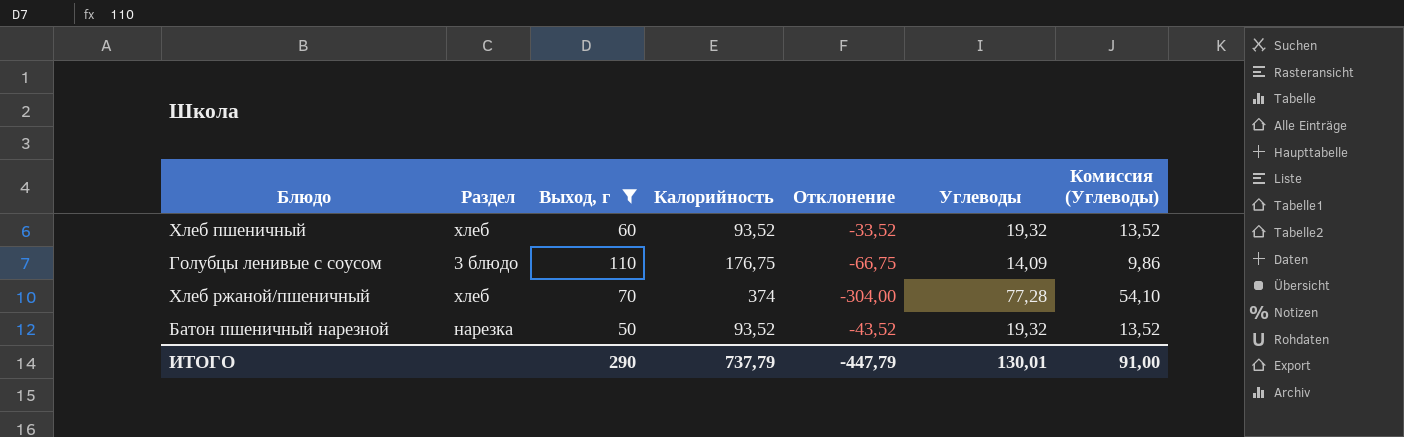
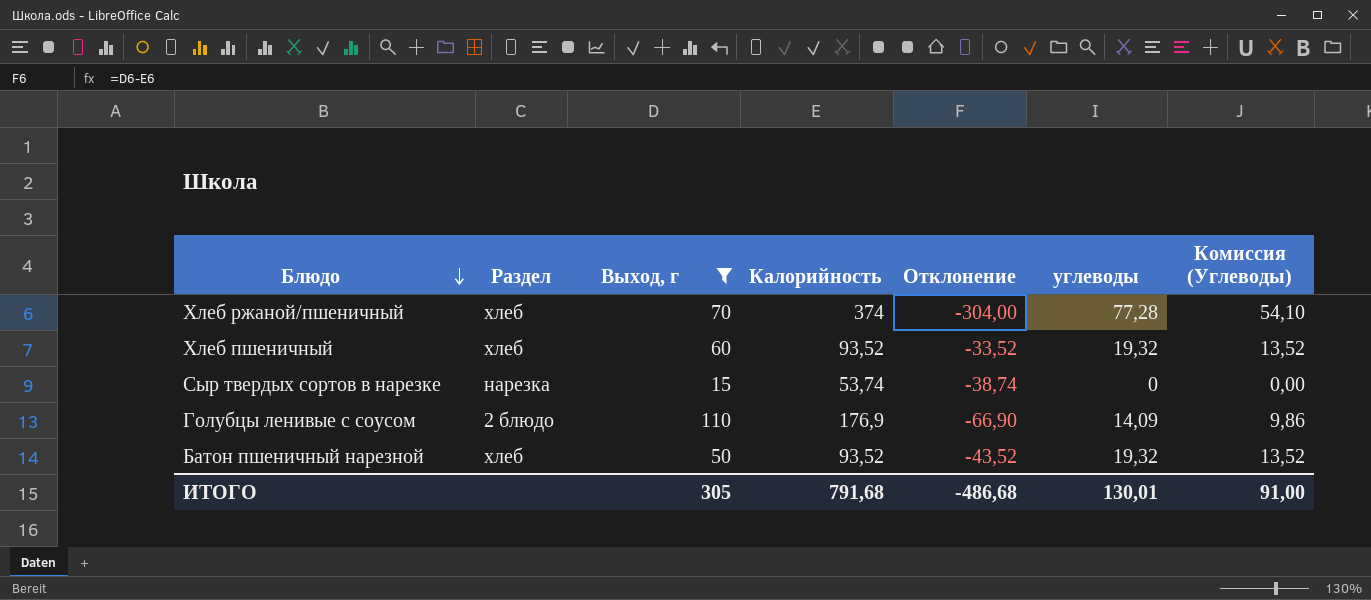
row order: none -> Блюдо descending
column name: Углеводы -> углеводы
row Сыр твердых сортов в нарезке: none -> нарезка | 15 | 53,74 | -38,74 | 0 | 0,00
Голубцы ленивые с соусом | Раздел: 3 блюдо -> 2 блюдо
Голубцы ленивые с соусом | Калорийность: 176,75 -> 176,9
Голубцы ленивые с соусом | Отклонение: -66,75 -> -66,90
Батон пшеничный нарезной | Раздел: нарезка -> хлеб
ИТОГО | Выход, г: 290 -> 305
ИТОГО | Калорийность: 737,79 -> 791,68
ИТОГО | Отклонение: -447,79 -> -486,68

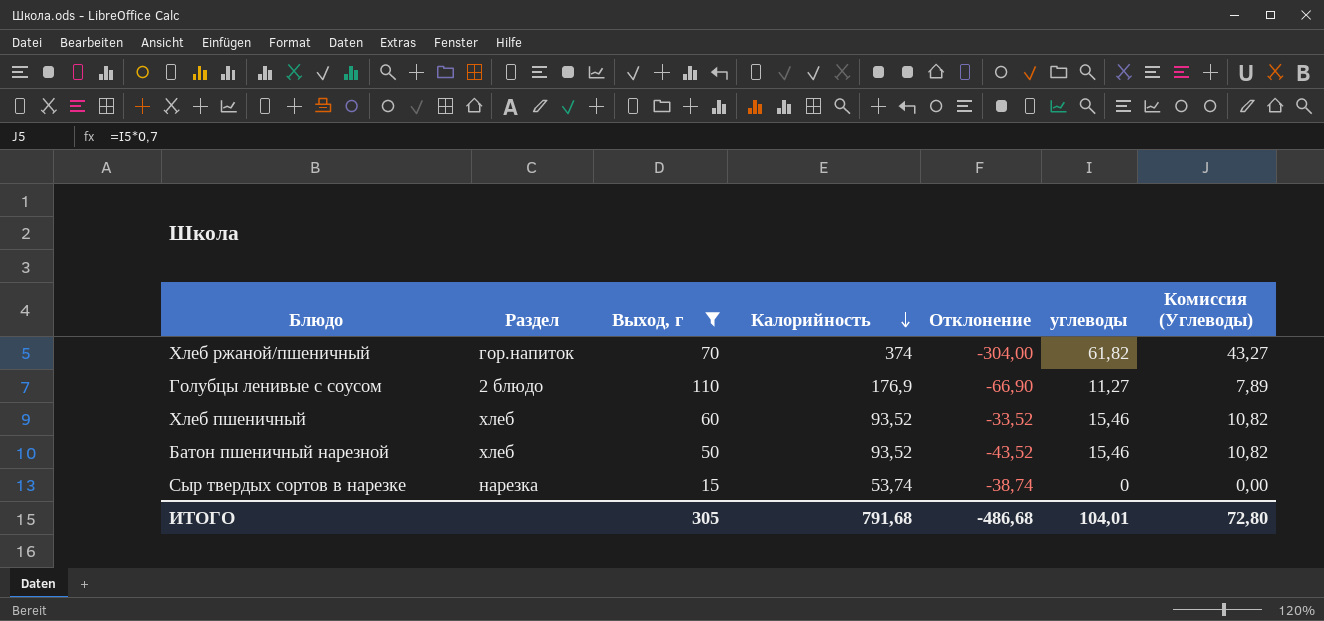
row order: Блюдо descending -> Калорийность descending
Хлеб ржаной/пшеничный | Раздел: хлеб -> гор.напиток
Хлеб ржаной/пшеничный | углеводы: 77,28 -> 61,82
Хлеб ржаной/пшеничный | Комиссия (Углеводы): 54,10 -> 43,27
Голубцы ленивые с соусом | углеводы: 14,09 -> 11,27
Голубцы ленивые с соусом | Комиссия (Углеводы): 9,86 -> 7,89
Хлеб пшеничный | углеводы: 19,32 -> 15,46
Хлеб пшеничный | Комиссия (Углеводы): 13,52 -> 10,82
Батон пшеничный нарезной | углеводы: 19,32 -> 15,46
Батон пшеничный нарезной | Комиссия (Углеводы): 13,52 -> 10,82
ИТОГО | углеводы: 130,01 -> 104,01
ИТОГО | Комиссия (Углеводы): 91,00 -> 72,80

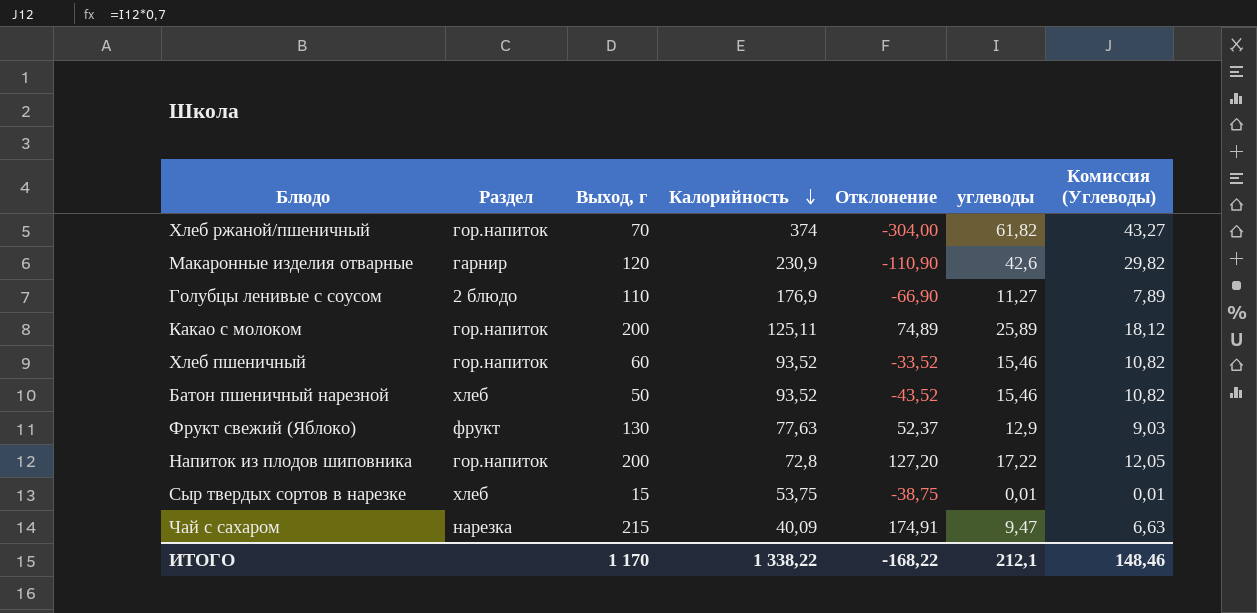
filter: Выход, г <= 110 -> none
Хлеб пшеничный | Раздел: хлеб -> гор.напиток
Сыр твердых сортов в нарезке | Раздел: нарезка -> хлеб
Сыр твердых сортов в нарезке | Калорийность: 53,74 -> 53,75
Сыр твердых сортов в нарезке | Отклонение: -38,74 -> -38,75
Сыр твердых сортов в нарезке | углеводы: 0 -> 0,01
Сыр твердых сортов в нарезке | Комиссия (Углеводы): 0,00 -> 0,01
ИТОГО | Выход, г: 305 -> 1 170
ИТОГО | Калорийность: 791,68 -> 1 338,22
ИТОГО | Отклонение: -486,68 -> -168,22
ИТОГО | углеводы: 104,01 -> 212,1
ИТОГО | Комиссия (Углеводы): 72,80 -> 148,46

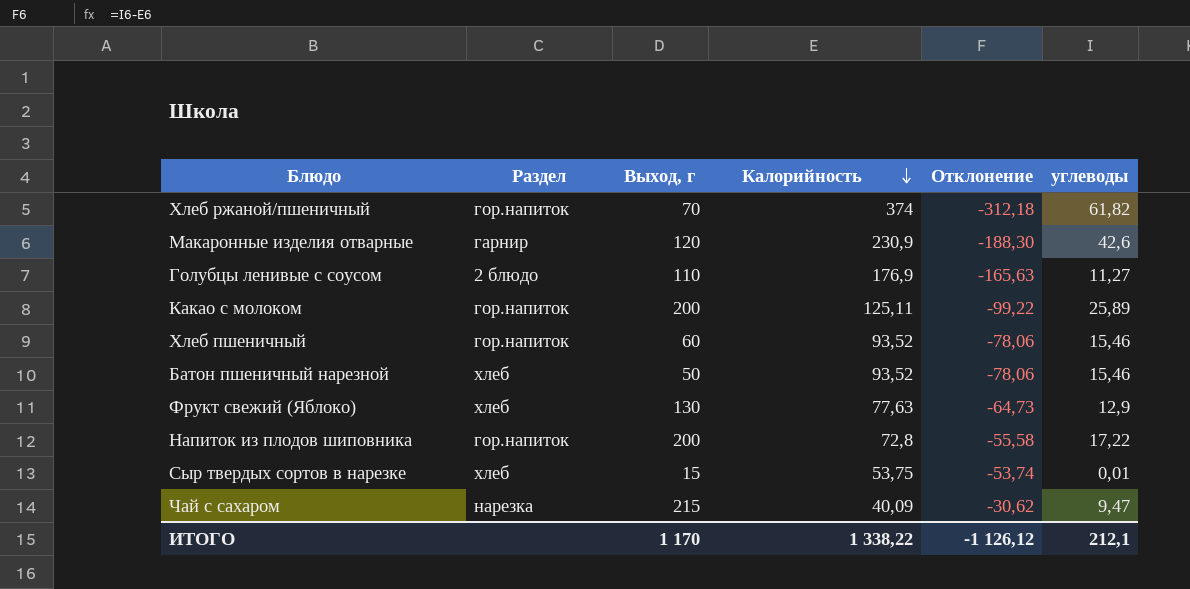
column Комиссия (Углеводы) | formula: [углеводы] * 0,7 -> none
column Отклонение | formula: [Выход, г] - [Калорийность] -> [углеводы] - [Калорийность]
Фрукт свежий (Яблоко) | Раздел: фрукт -> хлеб
ИТОГО | Отклонение: -168,22 -> -1 126,12

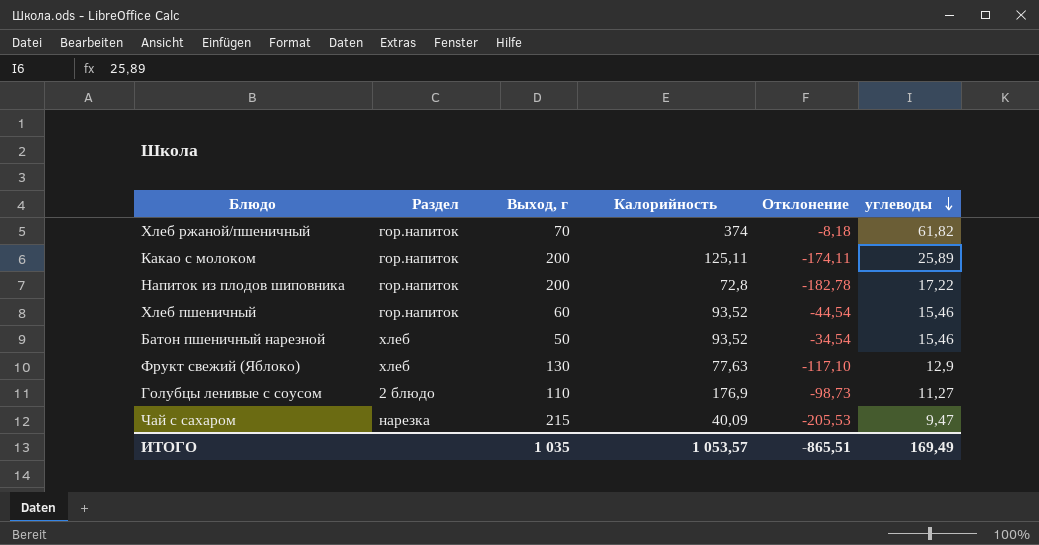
row order: Калорийность descending -> углеводы descending
column Отклонение | formula: [углеводы] - [Калорийность] -> [углеводы] - [Выход, г]
row Макаронные изделия отварные: гарнир | 120 | 230,9 | -188,30 | 42,6 -> none
row Сыр твердых сортов в нарезке: хлеб | 15 | 53,75 | -53,74 | 0,01 -> none
ИТОГО | Выход, г: 1 170 -> 1 035
ИТОГО | Калорийность: 1 338,22 -> 1 053,57
ИТОГО | Отклонение: -1 126,12 -> -865,51
ИТОГО | углеводы: 212,1 -> 169,49

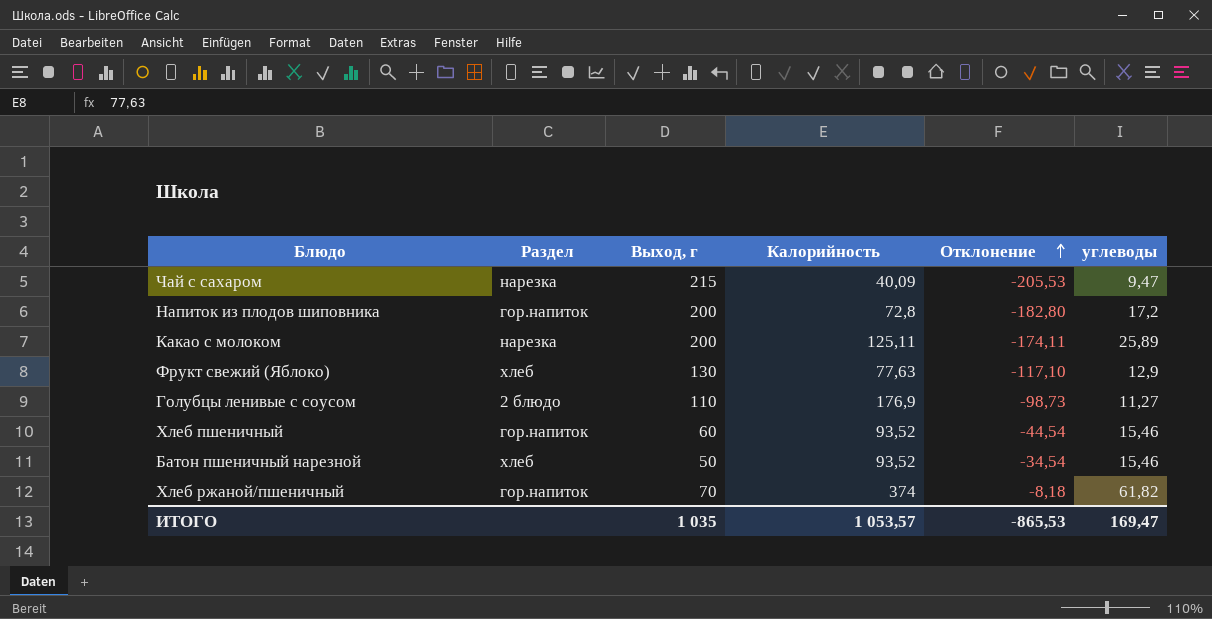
row order: углеводы descending -> Отклонение ascending
Напиток из плодов шиповника | Отклонение: -182,78 -> -182,80
Напиток из плодов шиповника | углеводы: 17,22 -> 17,2
Какао с молоком | Раздел: гор.напиток -> нарезка
ИТОГО | Отклонение: -865,51 -> -865,53
ИТОГО | углеводы: 169,49 -> 169,47

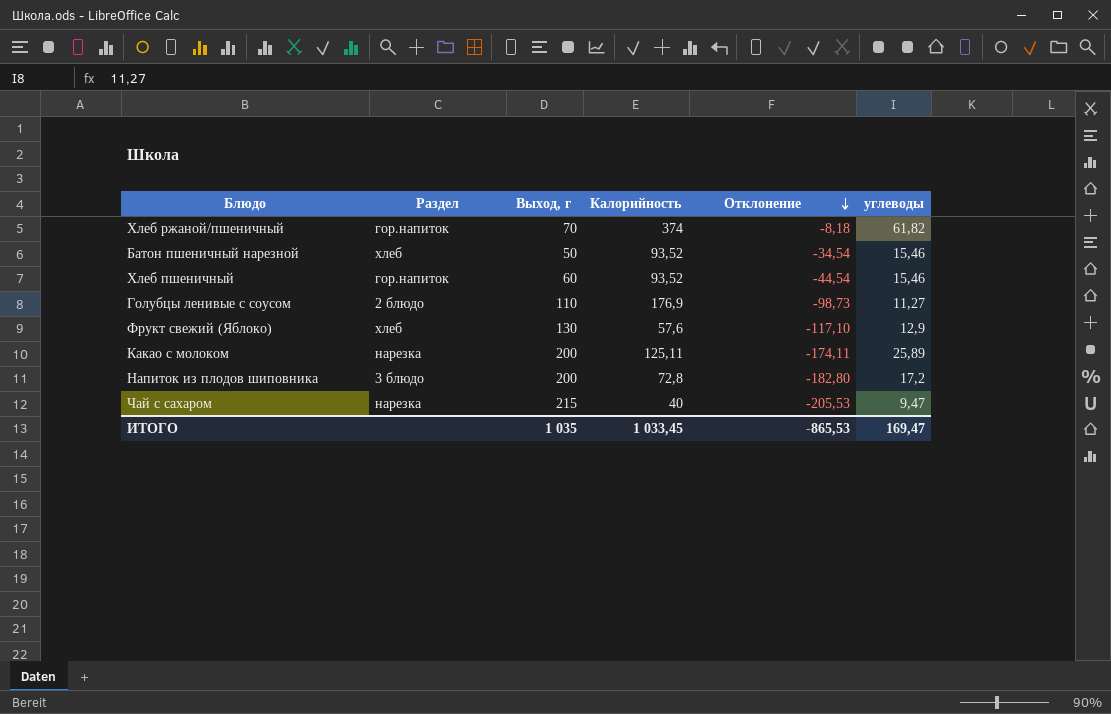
row order: Отклонение ascending -> Отклонение descending
Фрукт свежий (Яблоко) | Калорийность: 77,63 -> 57,6
Напиток из плодов шиповника | Раздел: гор.напиток -> 3 блюдо
Чай с сахаром | Калорийность: 40,09 -> 40
ИТОГО | Калорийность: 1 053,57 -> 1 033,45

